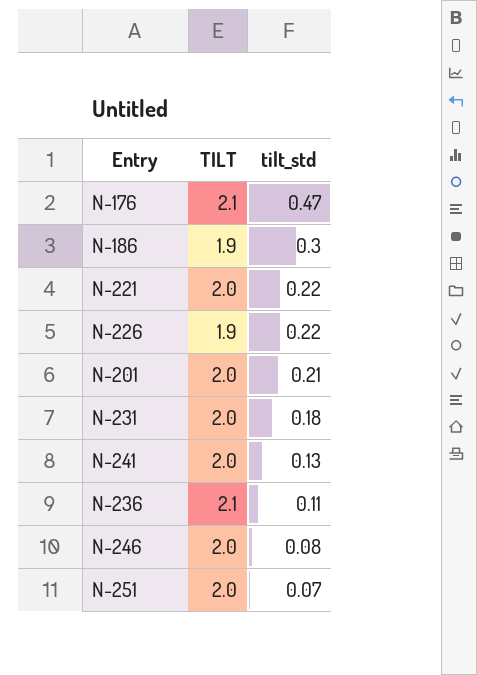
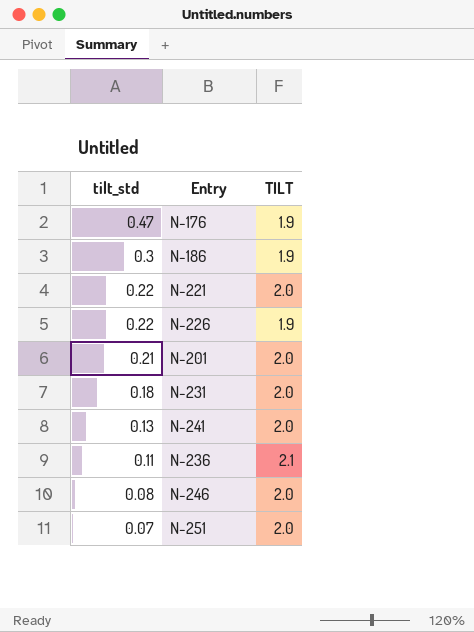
column tilt_std | position: 3 -> 1
N-176 | TILT: 2.1 -> 1.9

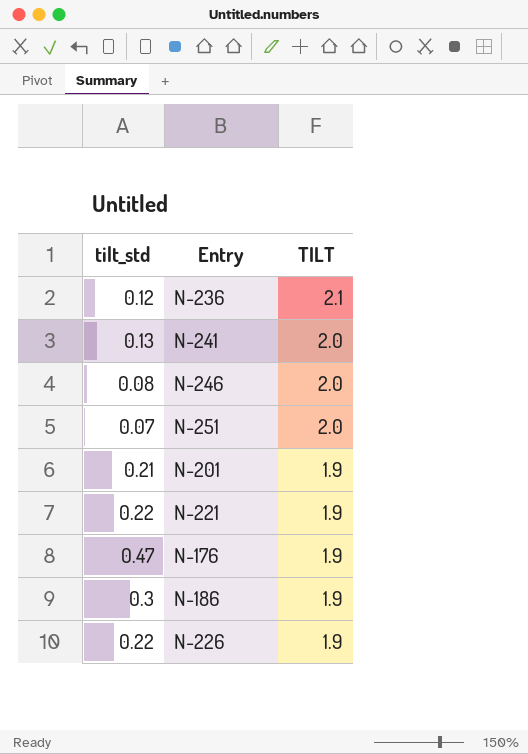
row order: tilt_std descending -> TILT descending
row N-231: 0.18 | 2.0 -> none
N-236 | tilt_std: 0.11 -> 0.12
N-201 | TILT: 2.0 -> 1.9
N-221 | TILT: 2.0 -> 1.9

